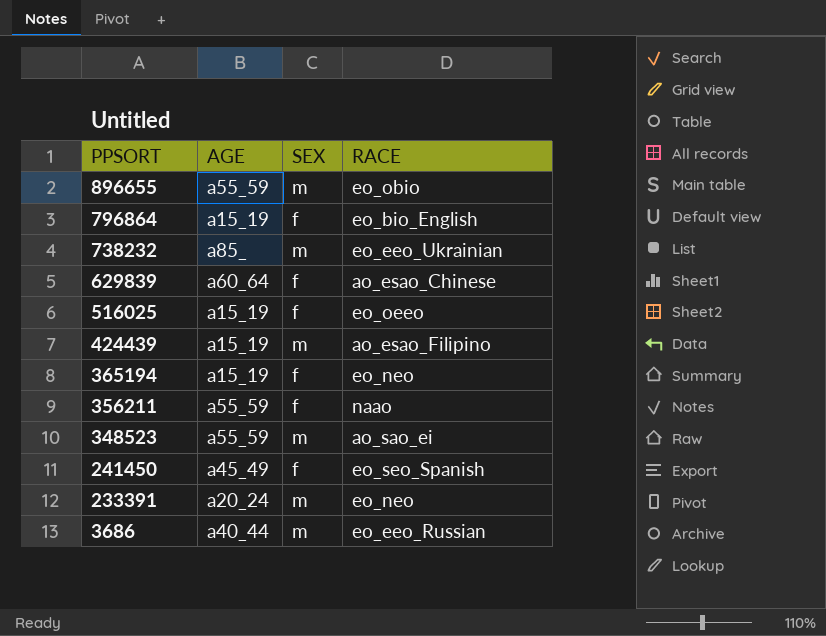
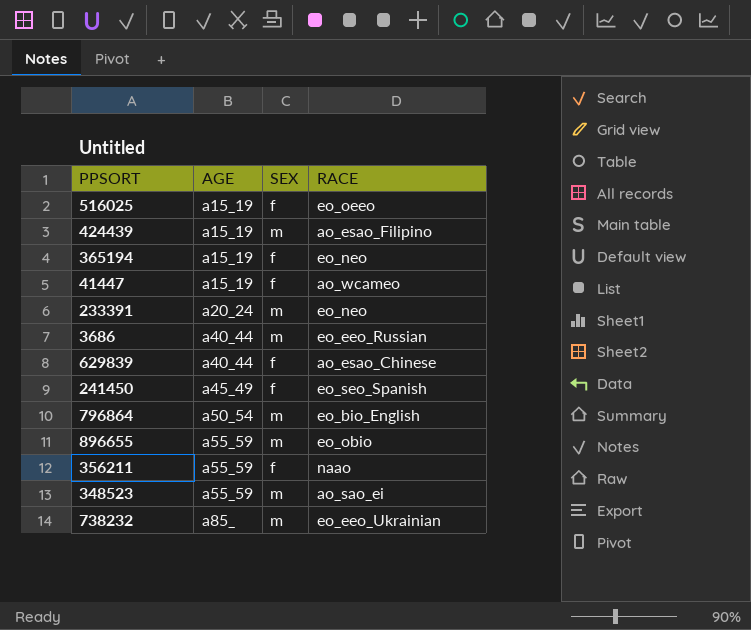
row order: PPSORT descending -> AGE ascending
row 41447: none -> a15_19 | f | ao_wcameo
629839 | AGE: a60_64 -> a40_44
796864 | AGE: a15_19 -> a50_54
796864 | SEX: f -> m

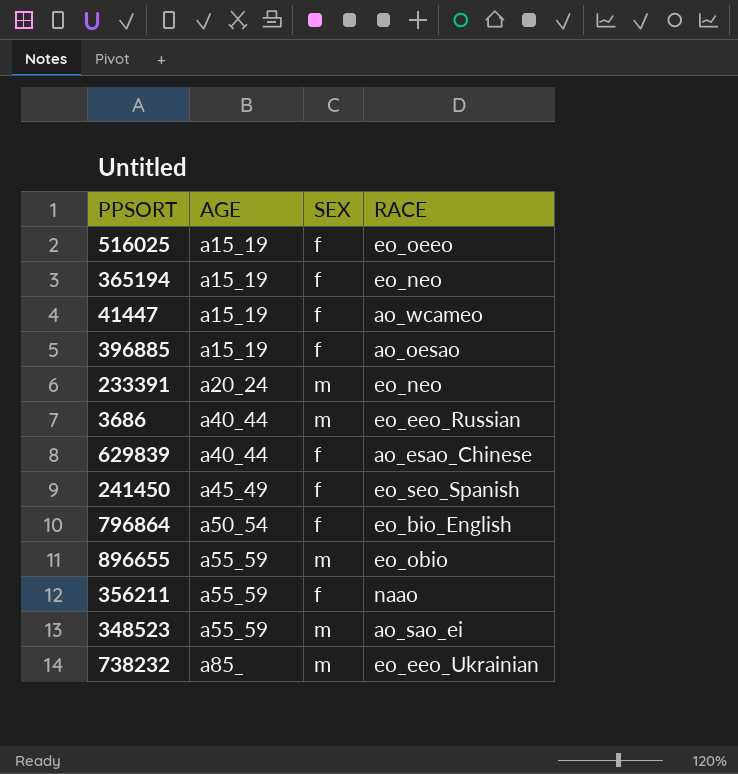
row 424439: a15_19 | m | ao_esao_Filipino -> none
row 396885: none -> a15_19 | f | ao_oesao
796864 | SEX: m -> f

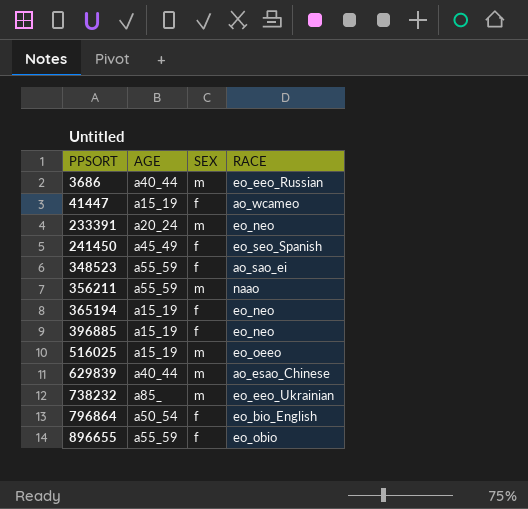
row order: AGE ascending -> PPSORT ascending
348523 | SEX: m -> f
356211 | SEX: f -> m
396885 | RACE: ao_oesao -> eo_neo
516025 | SEX: f -> m
629839 | SEX: f -> m
896655 | SEX: m -> f

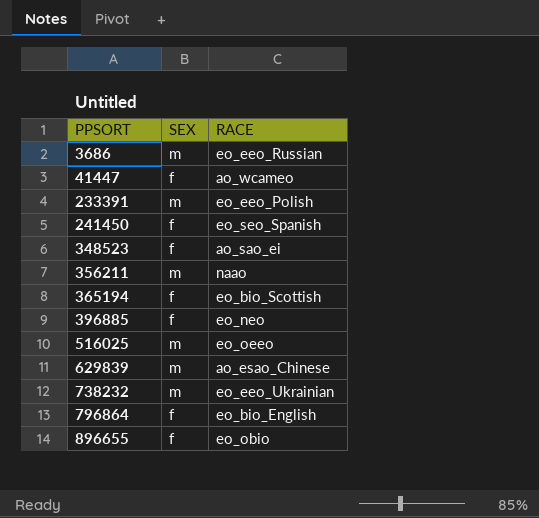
column AGE | position: 2 -> none
233391 | RACE: eo_neo -> eo_eeo_Polish
365194 | RACE: eo_neo -> eo_bio_Scottish

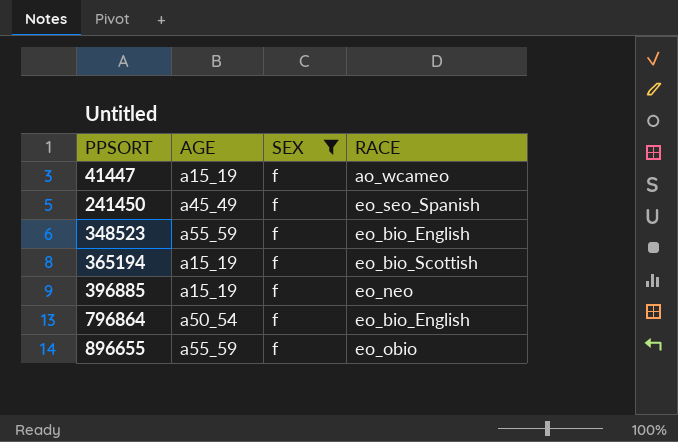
filter: none -> SEX = f
column AGE | position: none -> 2
348523 | RACE: ao_sao_ei -> eo_bio_English

